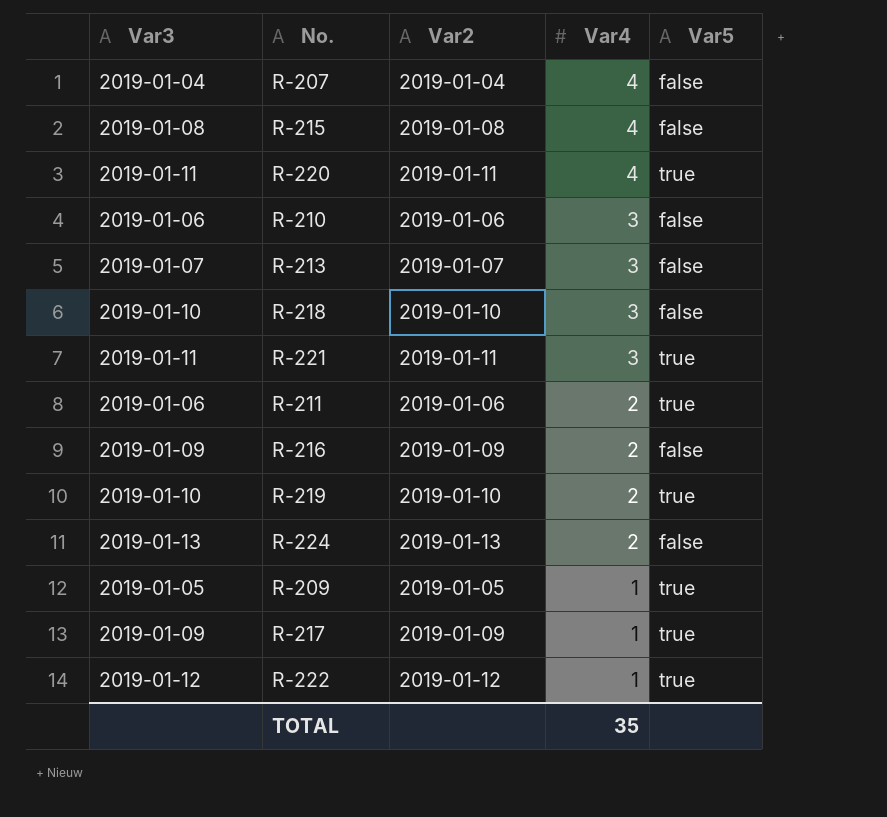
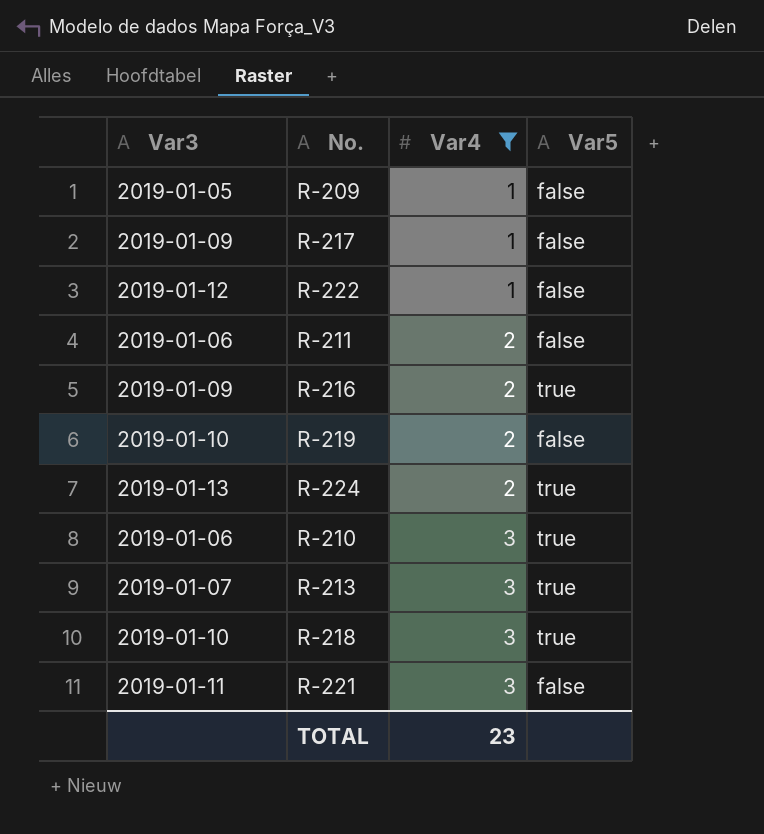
filter: none -> Var4 != 4
row order: Var4 descending -> Var4 ascending
column Var2 | position: 3 -> none
R-209 | Var5: true -> false
R-217 | Var5: true -> false
R-222 | Var5: true -> false
R-211 | Var5: true -> false
R-216 | Var5: false -> true
R-219 | Var5: true -> false
R-224 | Var5: false -> true
R-210 | Var5: false -> true
R-213 | Var5: false -> true
R-218 | Var5: false -> true
R-221 | Var5: true -> false
TOTAL | Var4: 35 -> 23

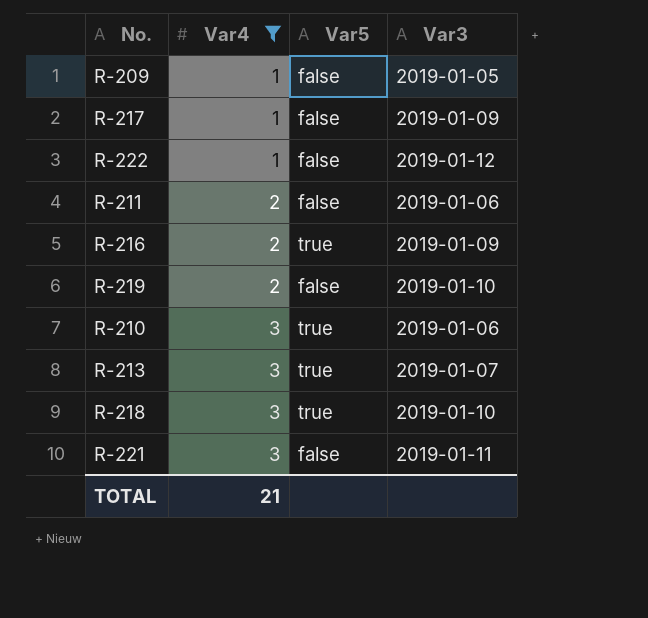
column Var3 | position: 1 -> 4
row R-224: 2019-01-13 | 2 | true -> none
TOTAL | Var4: 23 -> 21

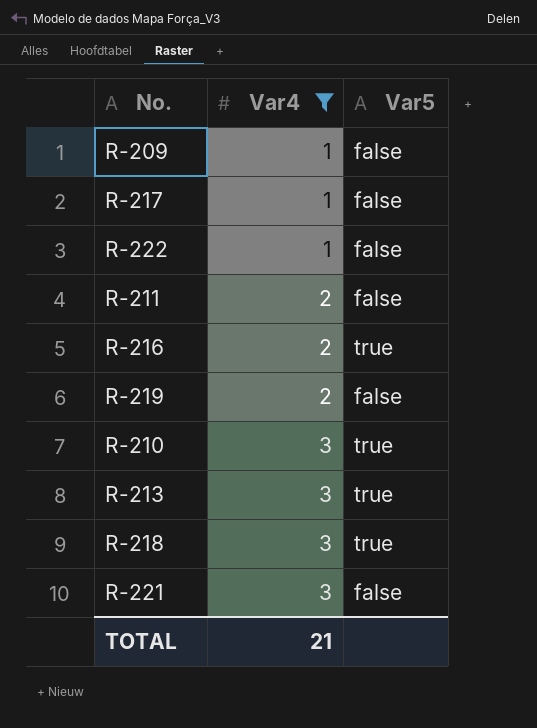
column Var3 | position: 4 -> none

